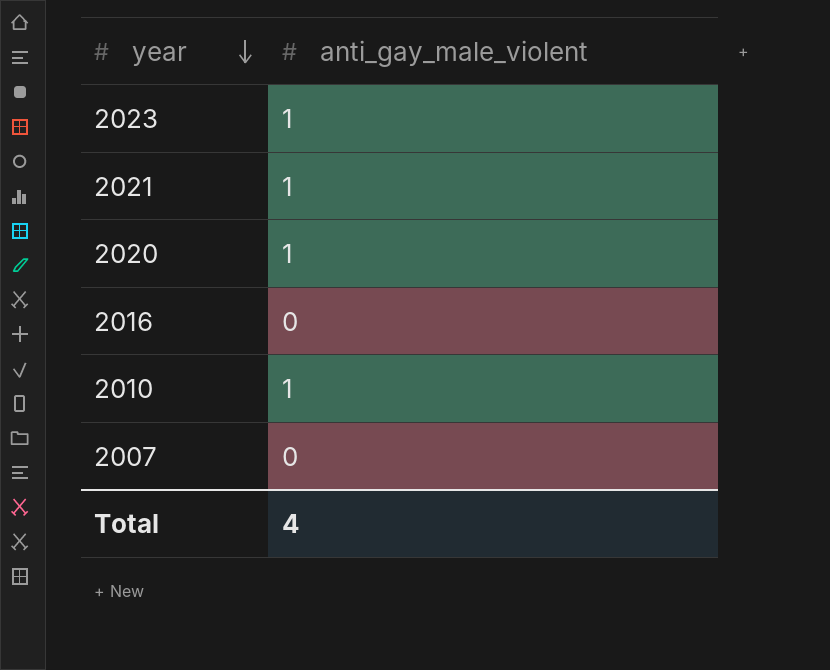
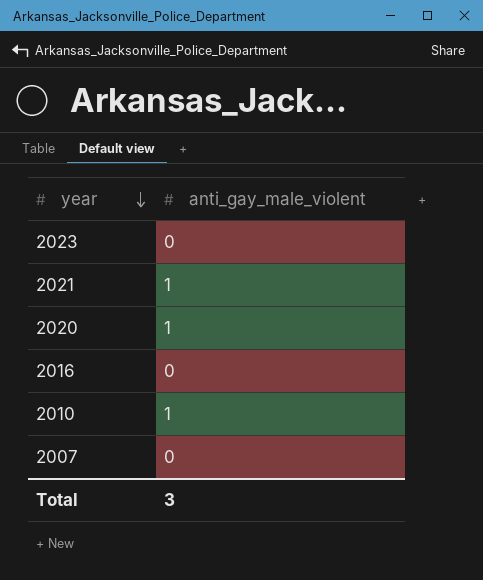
2023 | anti_gay_male_violent: 1 -> 0
Total | anti_gay_male_violent: 4 -> 3

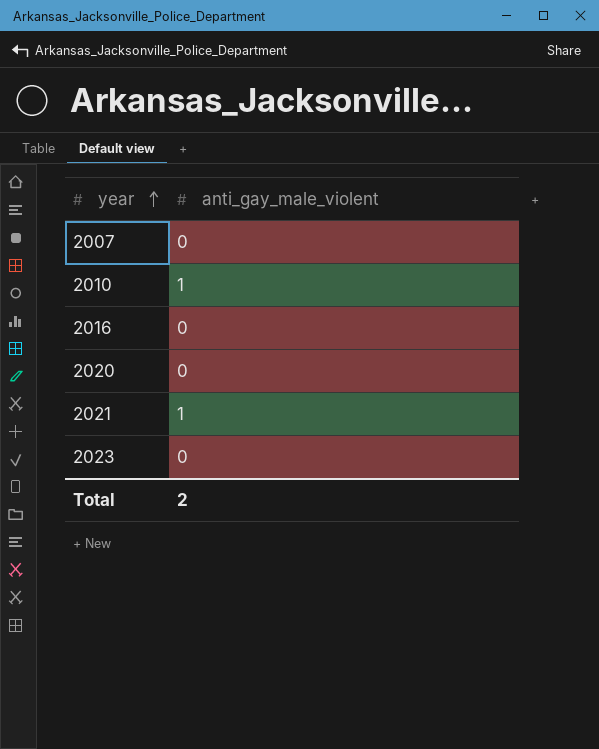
row order: year descending -> year ascending
2020 | anti_gay_male_violent: 1 -> 0
Total | anti_gay_male_violent: 3 -> 2

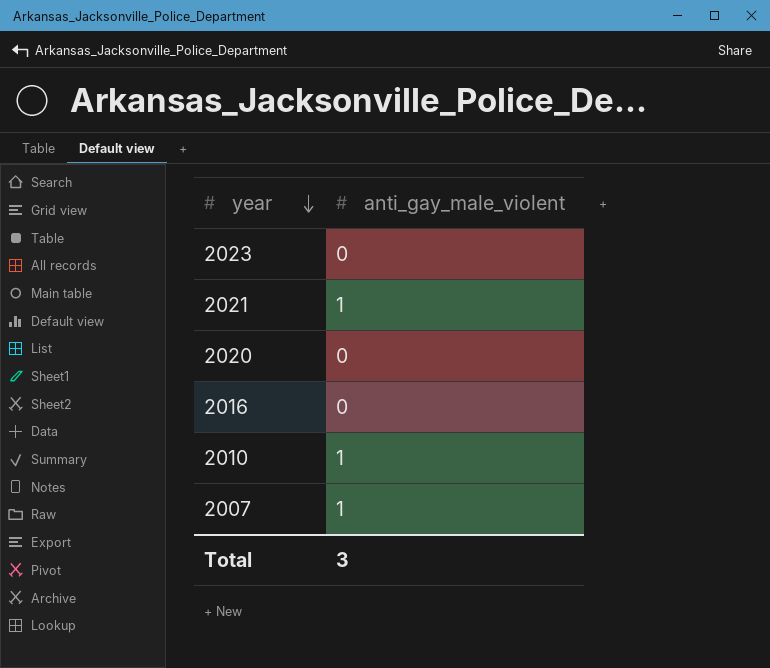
row order: year ascending -> year descending
2007 | anti_gay_male_violent: 0 -> 1
Total | anti_gay_male_violent: 2 -> 3

